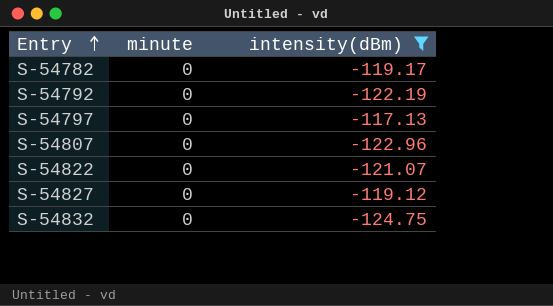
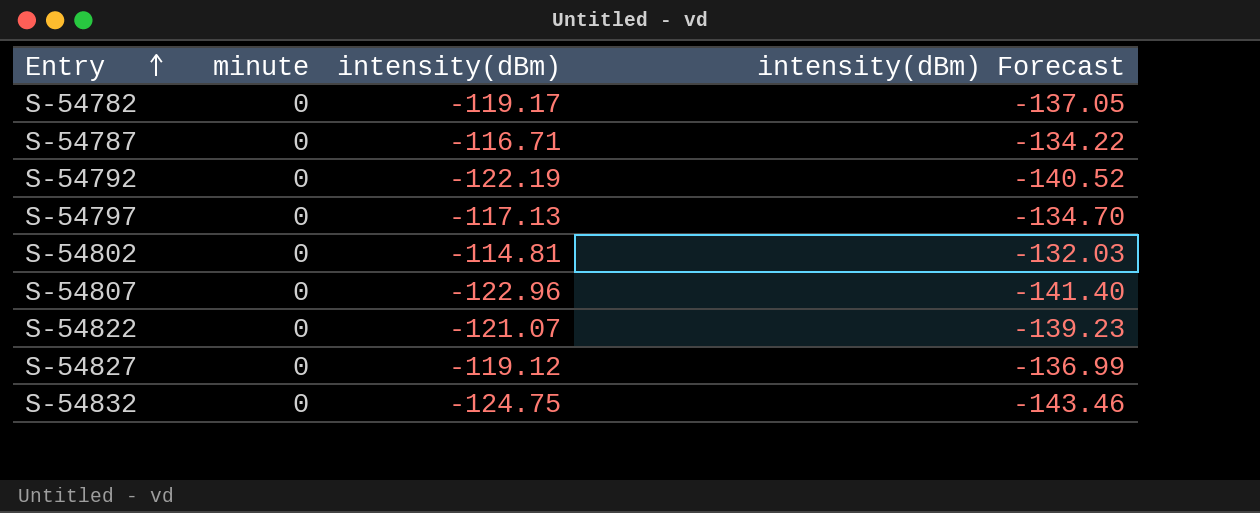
filter: intensity(dBm) <= -117.13 -> none
column intensity(dBm) Forecast | formula: none -> [intensity(dBm)] * 1.15

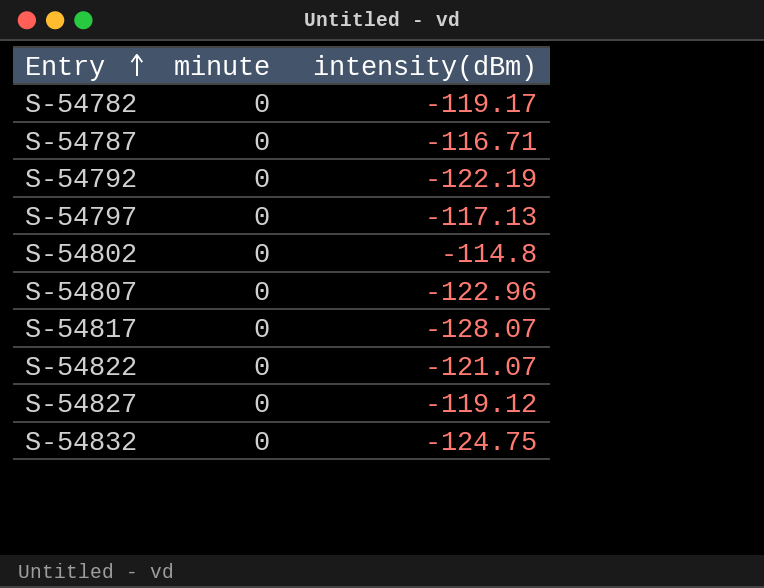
column intensity(dBm) Forecast | formula: [intensity(dBm)] * 1.15 -> none
S-54802 | intensity(dBm): -114.81 -> -114.8
row S-54817: none -> 0 | -128.07

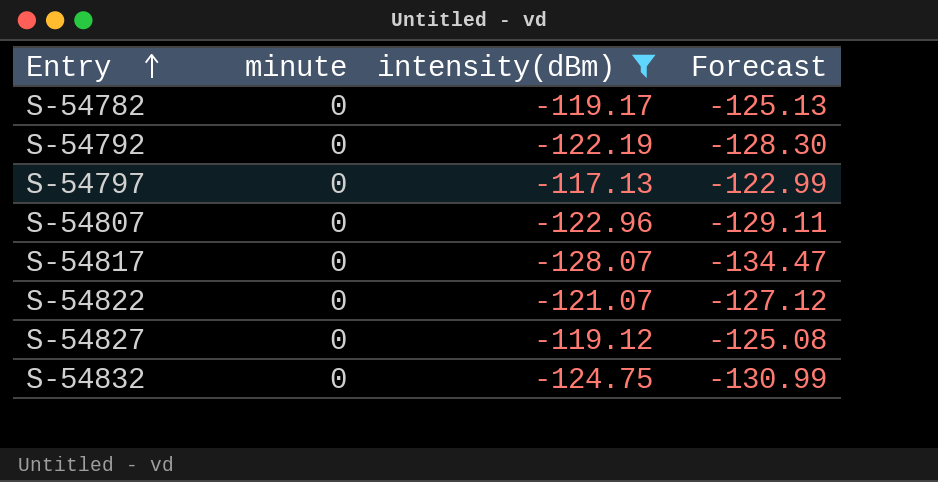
filter: none -> intensity(dBm) <= -117.13
column Forecast | formula: none -> [intensity(dBm)] * 1.05

